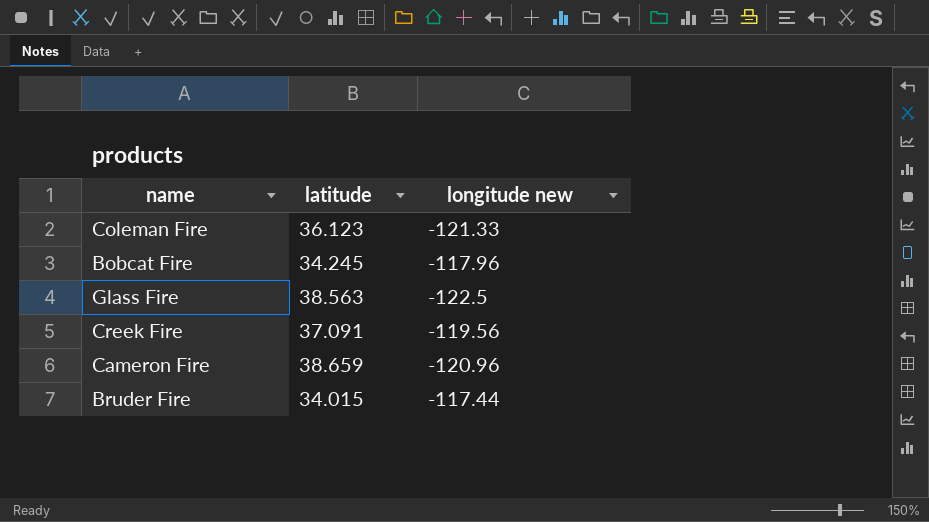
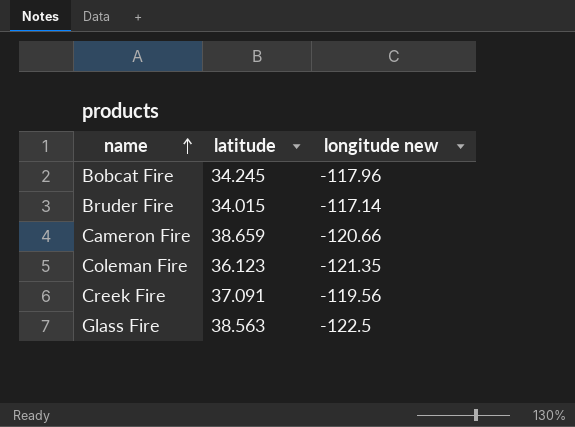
row order: none -> name ascending
Bruder Fire | longitude new: -117.44 -> -117.14
Cameron Fire | longitude new: -120.96 -> -120.66
Coleman Fire | longitude new: -121.33 -> -121.35

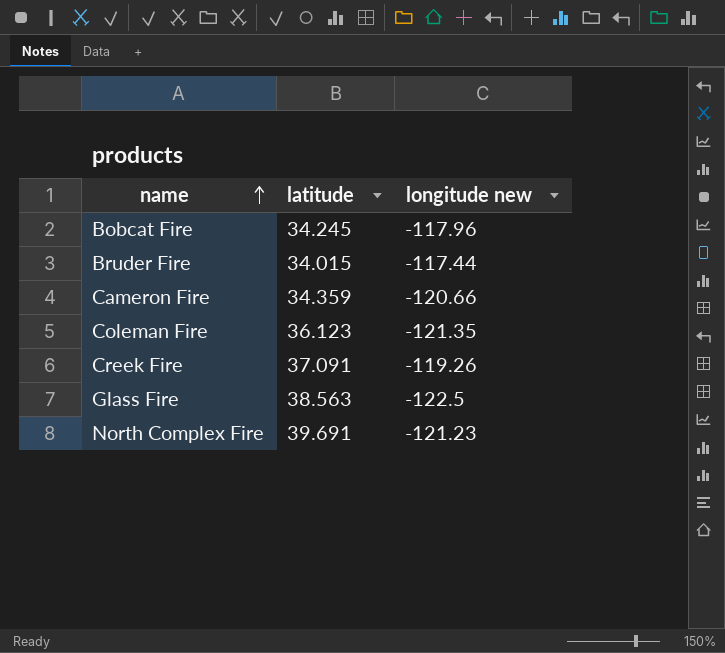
Bruder Fire | longitude new: -117.14 -> -117.44
Cameron Fire | latitude: 38.659 -> 34.359
Creek Fire | longitude new: -119.56 -> -119.26
row North Complex Fire: none -> 39.691 | -121.23

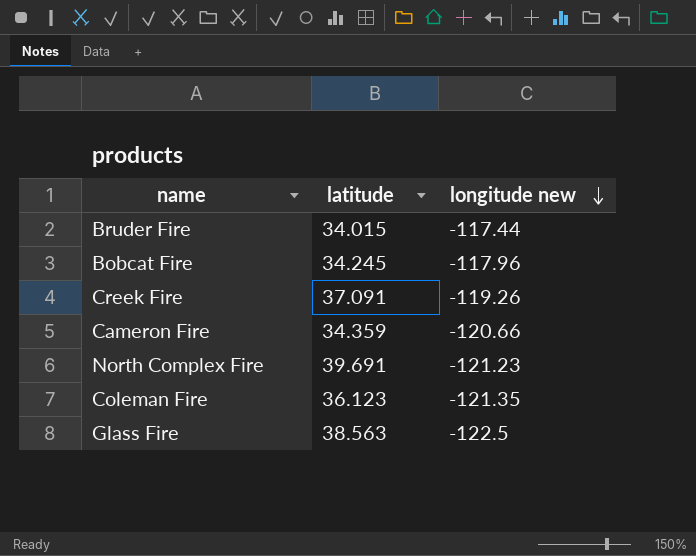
row order: name ascending -> longitude new descending

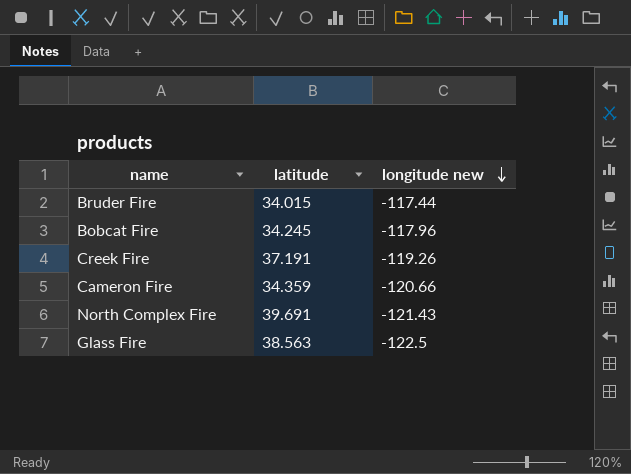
row Coleman Fire: 36.123 | -121.35 -> none
Creek Fire | latitude: 37.091 -> 37.191
North Complex Fire | longitude new: -121.23 -> -121.43

